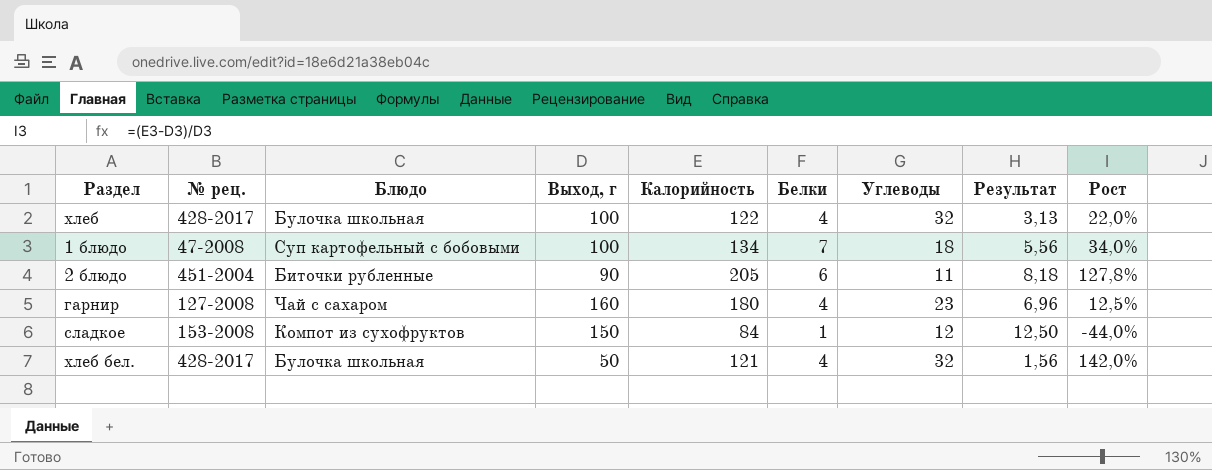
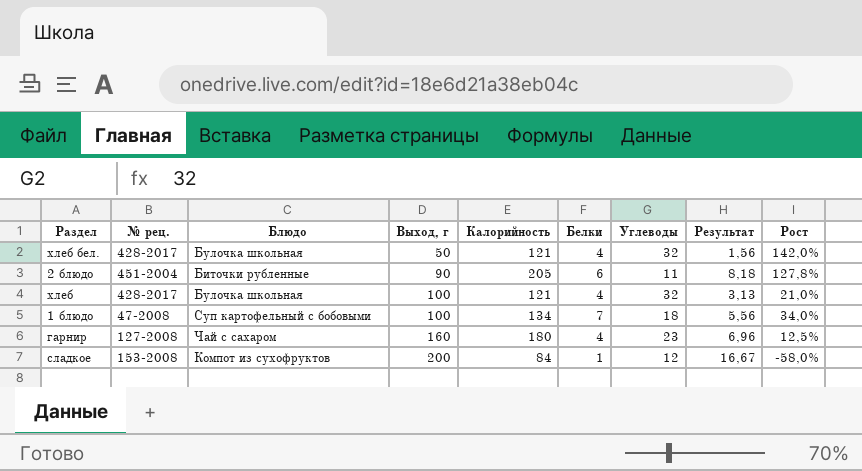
row order: none -> Выход, г ascending
хлеб | Калорийность: 122 -> 121
хлеб | Рост: 22,0% -> 21,0%
сладкое | Выход, г: 150 -> 200
сладкое | Результат: 12,50 -> 16,67
сладкое | Рост: -44,0% -> -58,0%

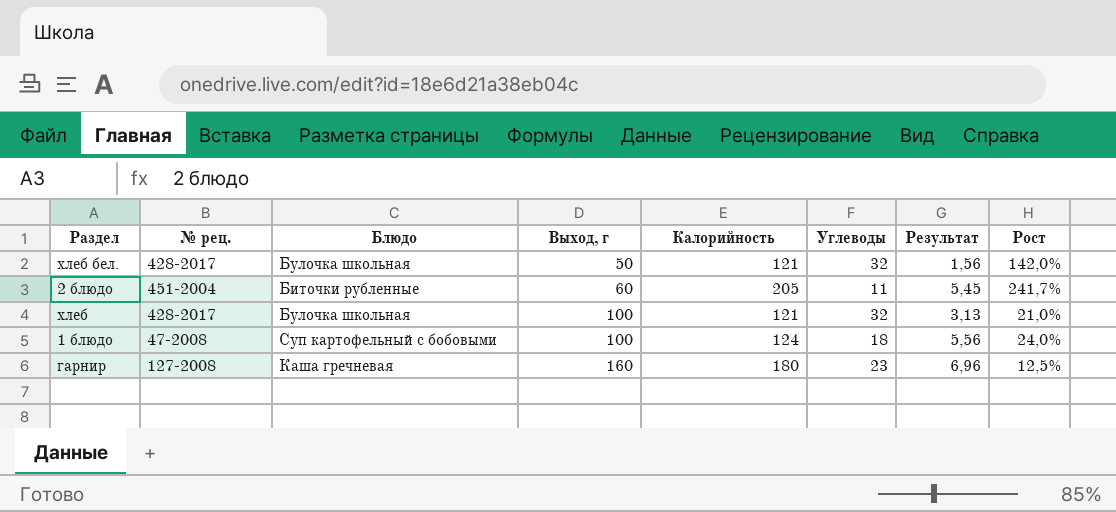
column Белки | position: 6 -> none
row сладкое: 153-2008 | Компот из сухофруктов | 200 | 84 | 1 | 12 | 16,67 | -58,0% -> none
2 блюдо | Выход, г: 90 -> 60
2 блюдо | Результат: 8,18 -> 5,45
2 блюдо | Рост: 127,8% -> 241,7%
1 блюдо | Калорийность: 134 -> 124
1 блюдо | Рост: 34,0% -> 24,0%
гарнир | Блюдо: Чай с сахаром -> Каша гречневая

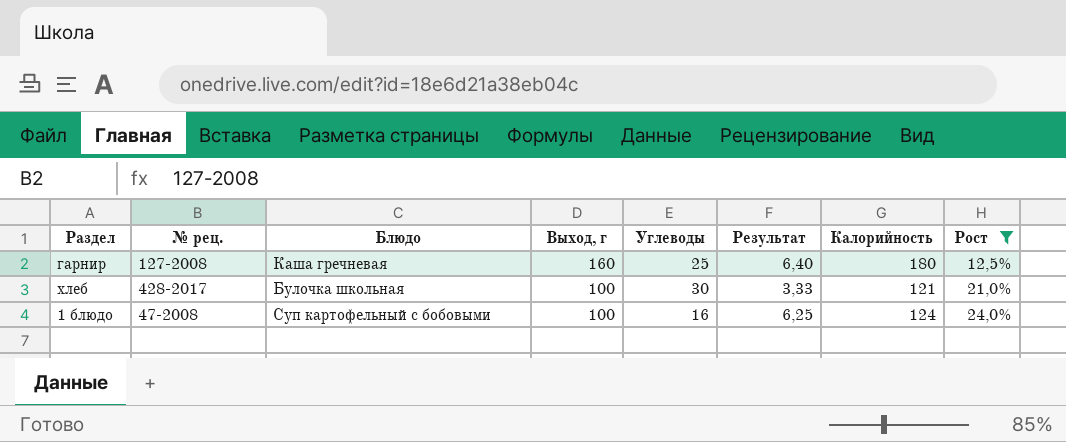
filter: none -> Рост <= 24,0%
row order: Выход, г ascending -> Выход, г descending
column Калорийность | position: 5 -> 7
гарнир | Углеводы: 23 -> 25
гарнир | Результат: 6,96 -> 6,40
хлеб | Углеводы: 32 -> 30
хлеб | Результат: 3,13 -> 3,33
1 блюдо | Углеводы: 18 -> 16
1 блюдо | Результат: 5,56 -> 6,25

